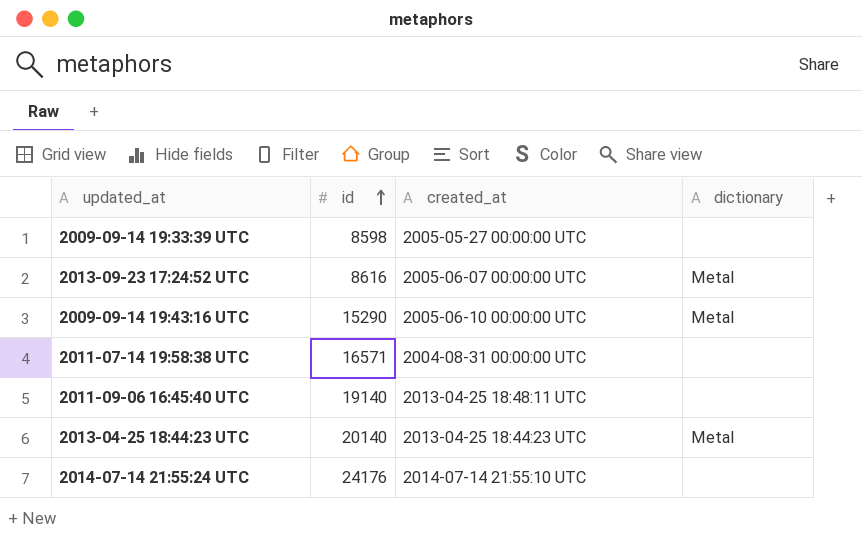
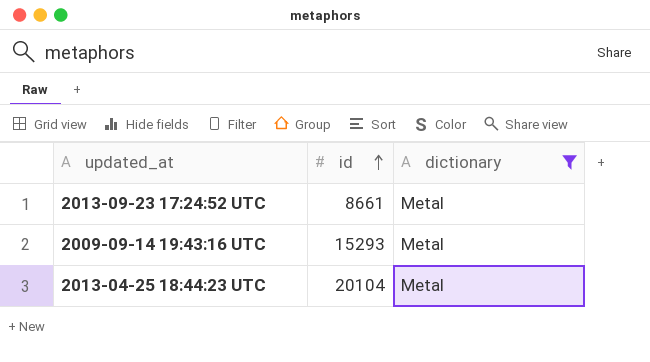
filter: none -> dictionary = Metal
column created_at | position: 3 -> none
2013-09-23 17:24:52 UTC | id: 8616 -> 8661
2009-09-14 19:43:16 UTC | id: 15290 -> 15293
2013-04-25 18:44:23 UTC | id: 20140 -> 20104

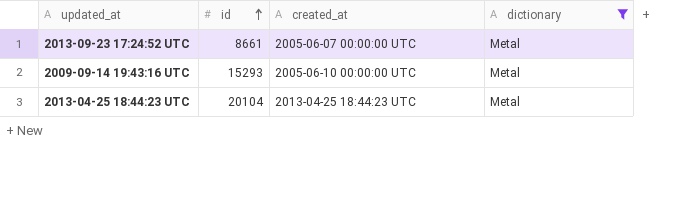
column created_at | position: none -> 3

